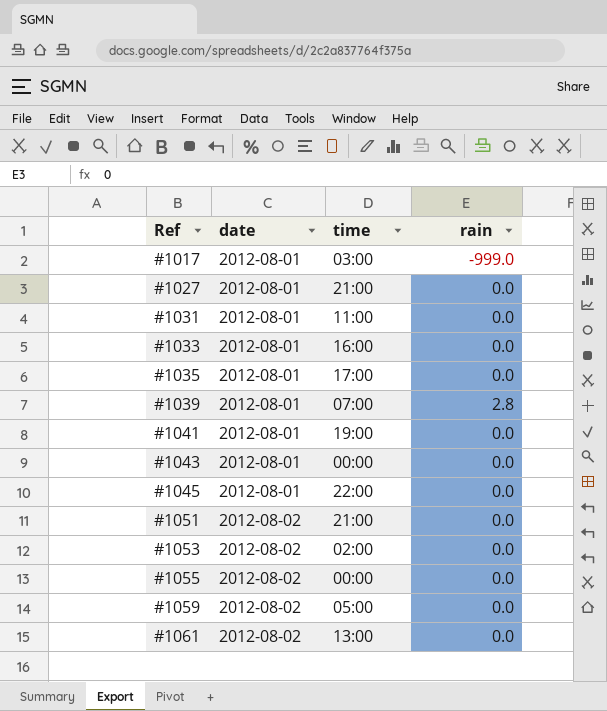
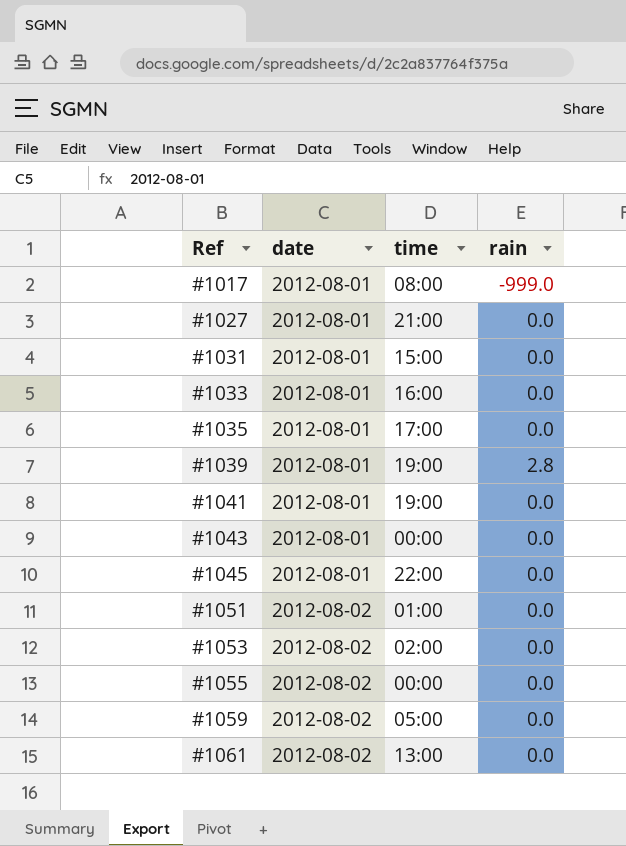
#1017 | time: 03:00 -> 08:00
#1031 | time: 11:00 -> 15:00
#1039 | time: 07:00 -> 19:00
#1051 | time: 21:00 -> 01:00

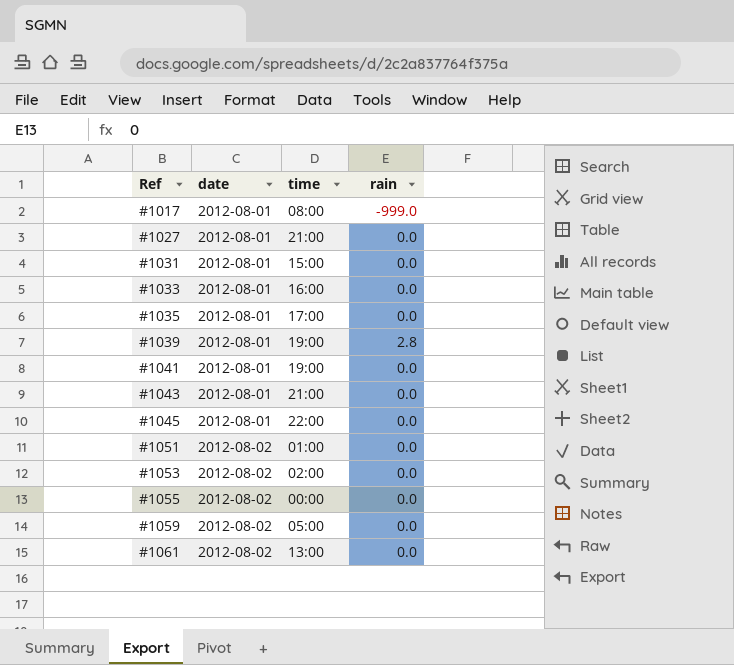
#1043 | time: 00:00 -> 21:00

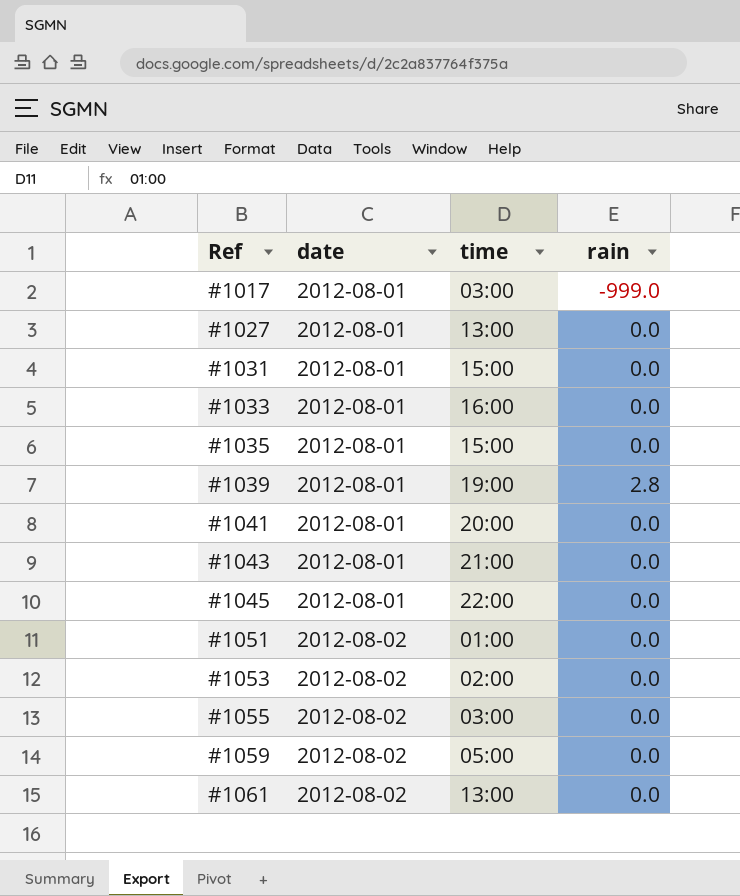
#1017 | time: 08:00 -> 03:00
#1027 | time: 21:00 -> 13:00
#1035 | time: 17:00 -> 15:00
#1041 | time: 19:00 -> 20:00
#1055 | time: 00:00 -> 03:00

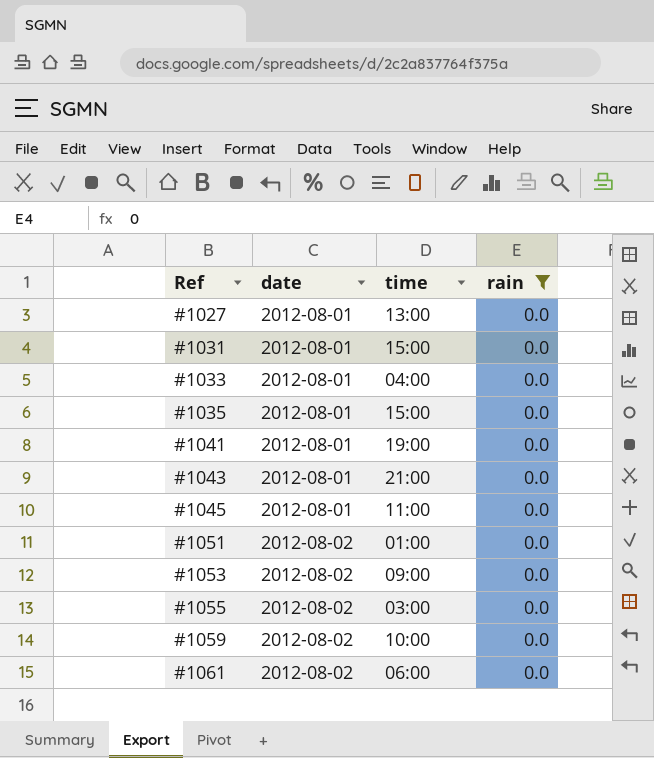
filter: none -> rain = 0.0
#1033 | time: 16:00 -> 04:00
#1041 | time: 20:00 -> 19:00
#1045 | time: 22:00 -> 11:00
#1053 | time: 02:00 -> 09:00
#1059 | time: 05:00 -> 10:00
#1061 | time: 13:00 -> 06:00

